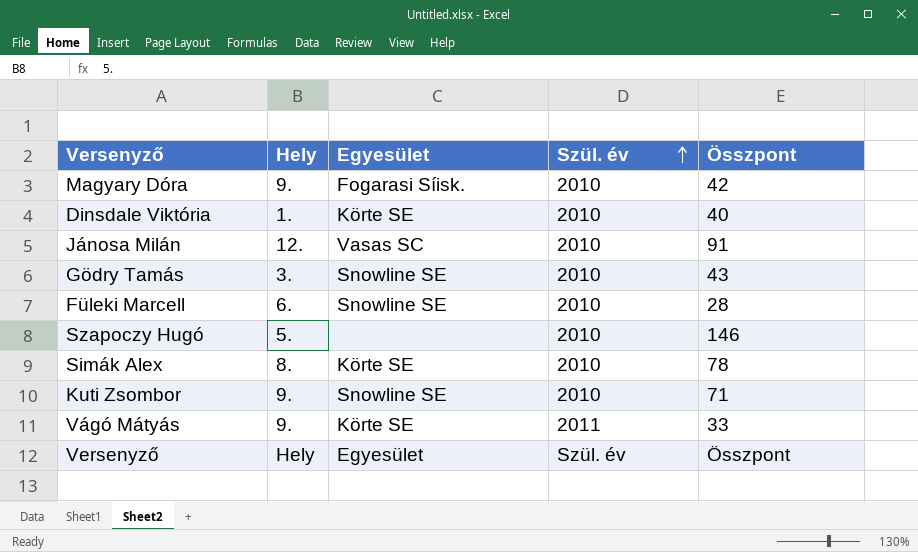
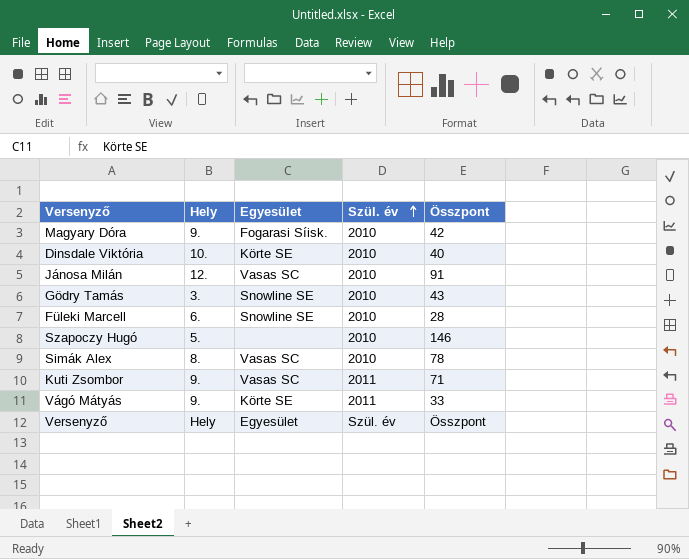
Dinsdale Viktória | Hely: 1. -> 10.
Simák Alex | Egyesület: Körte SE -> Vasas SC
Kuti Zsombor | Egyesület: Snowline SE -> Vasas SC
Kuti Zsombor | Szül. év: 2010 -> 2011

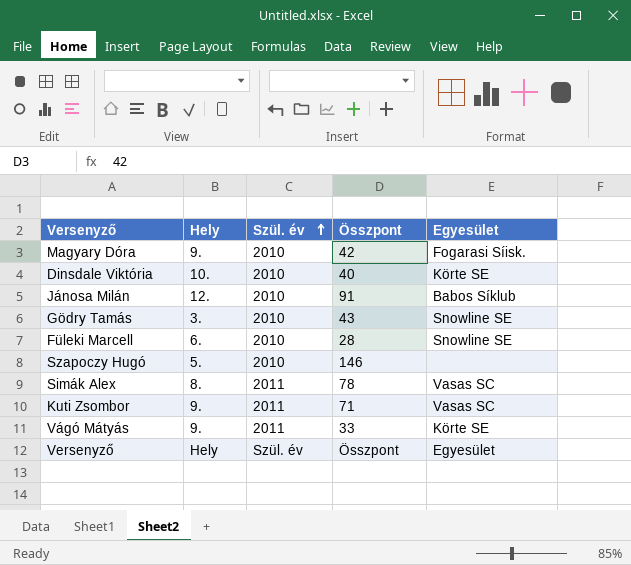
column Egyesület | position: 3 -> 5
Jánosa Milán | Egyesület: Vasas SC -> Babos Síklub
Simák Alex | Szül. év: 2010 -> 2011

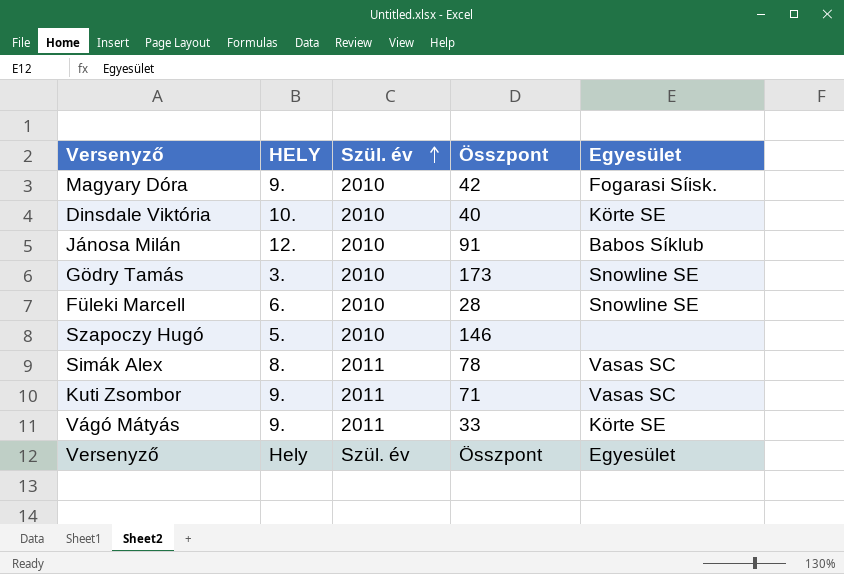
column name: Hely -> HELY
Gödry Tamás | Összpont: 43 -> 173

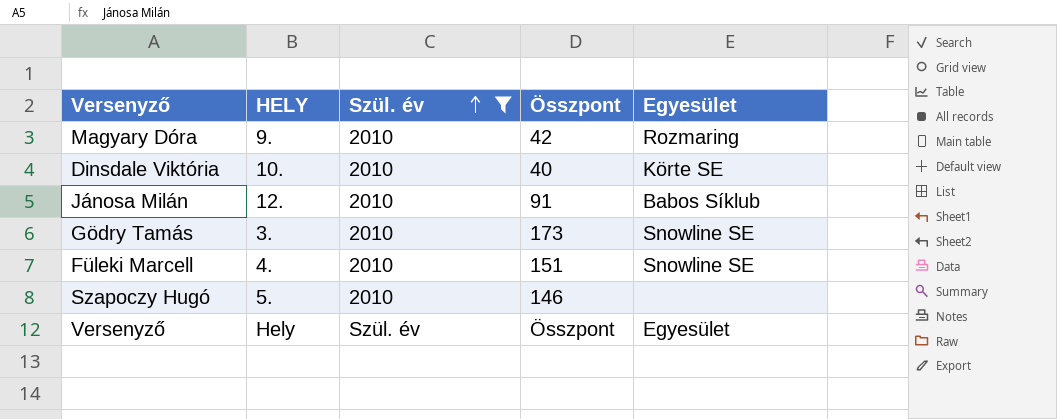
filter: none -> Szül. év != 2011
Magyary Dóra | Egyesület: Fogarasi Síisk. -> Rozmaring
Füleki Marcell | HELY: 6. -> 4.
Füleki Marcell | Összpont: 28 -> 151

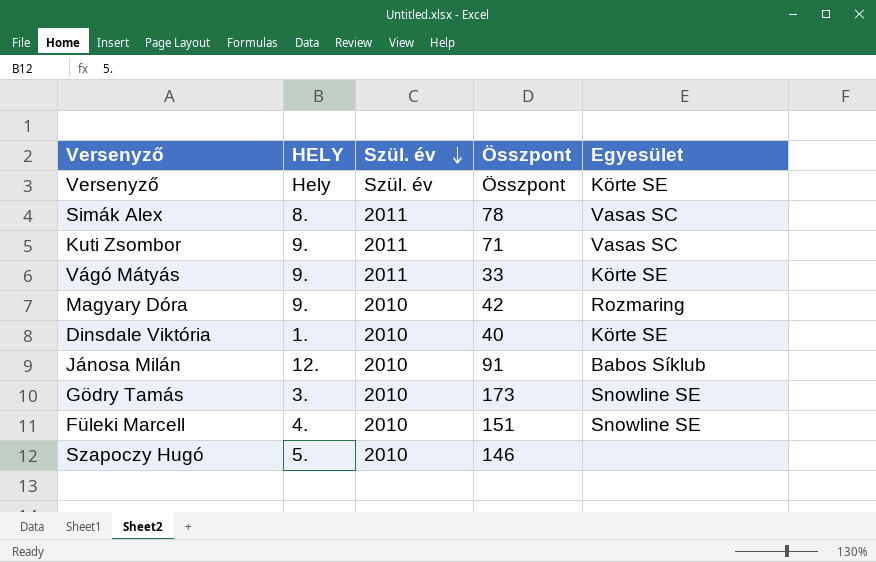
filter: Szül. év != 2011 -> none
row order: Szül. év ascending -> Szül. év descending
Versenyző | Egyesület: Egyesület -> Körte SE
Dinsdale Viktória | HELY: 10. -> 1.

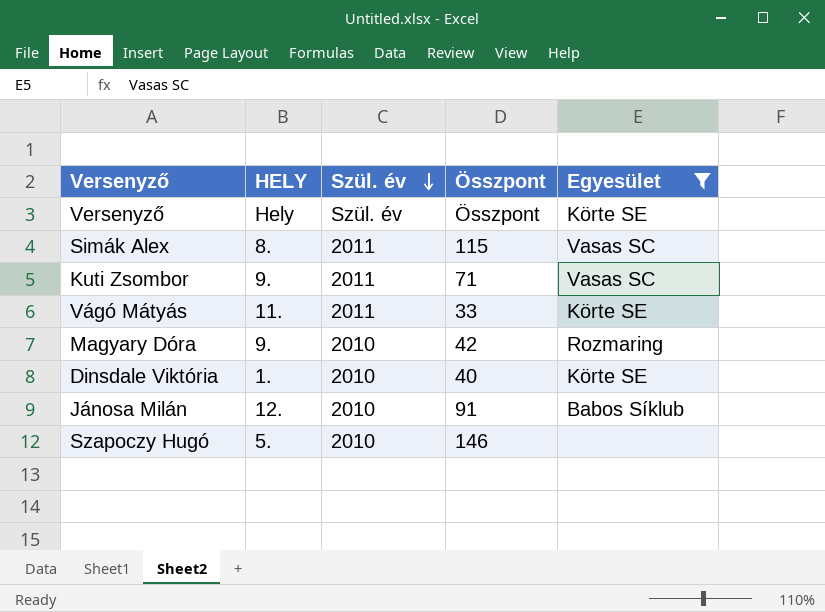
filter: none -> Egyesület != Snowline SE
Simák Alex | Összpont: 78 -> 115
Vágó Mátyás | HELY: 9. -> 11.

